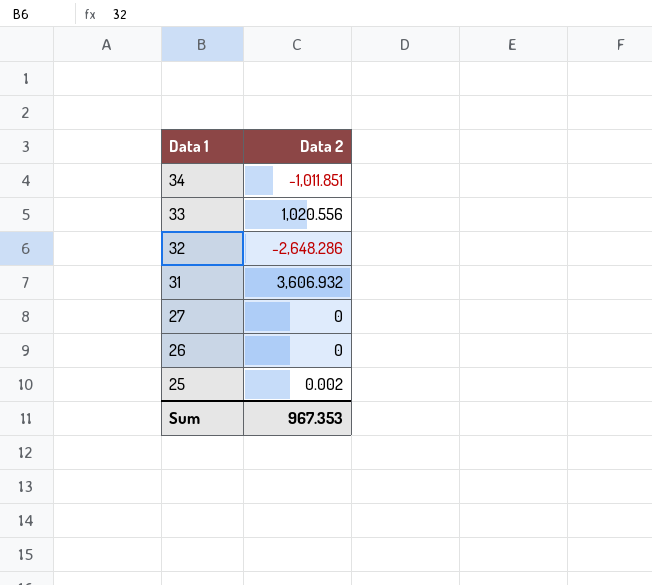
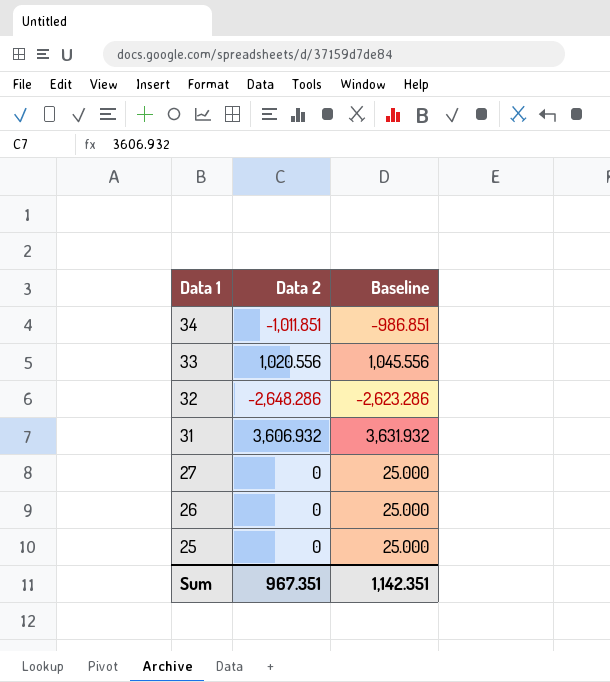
column Baseline | formula: none -> [Data 2] + 25
25 | Data 2: 0.002 -> 0
Sum | Data 2: 967.353 -> 967.351

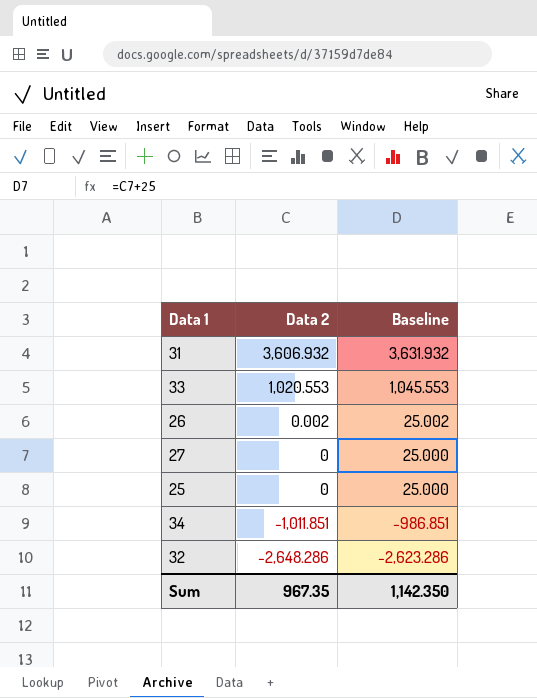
row order: Data 1 descending -> Data 2 descending
33 | Data 2: 1,020.556 -> 1,020.553
33 | Baseline: 1,045.556 -> 1,045.553
26 | Data 2: 0 -> 0.002
26 | Baseline: 25.000 -> 25.002
Sum | Data 2: 967.351 -> 967.35
Sum | Baseline: 1,142.351 -> 1,142.350

